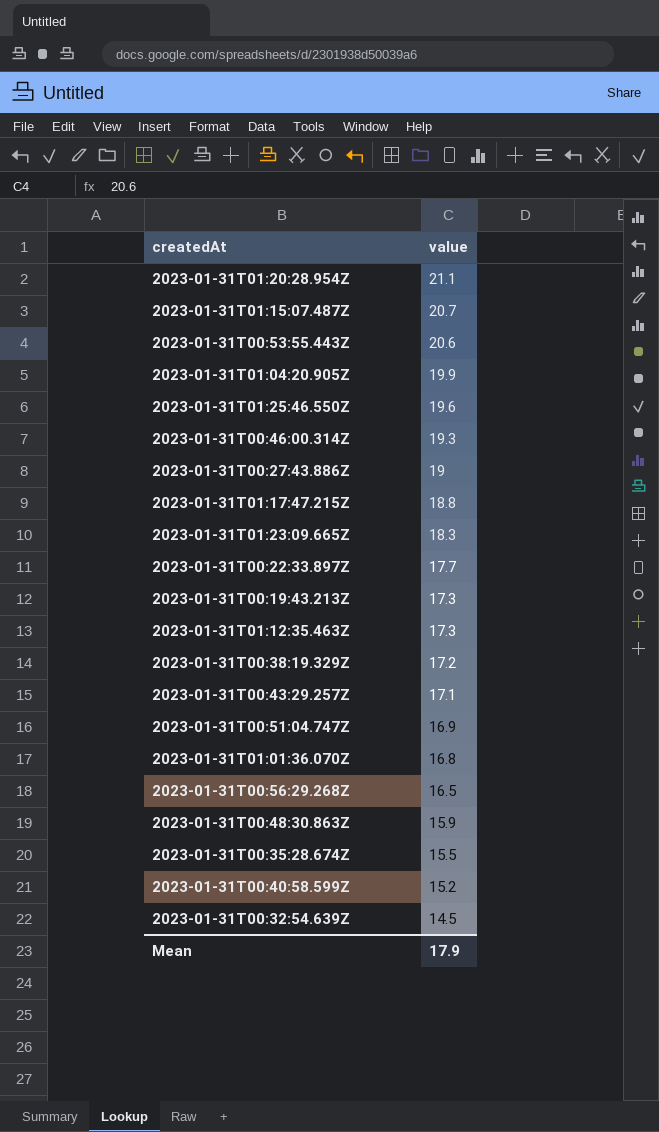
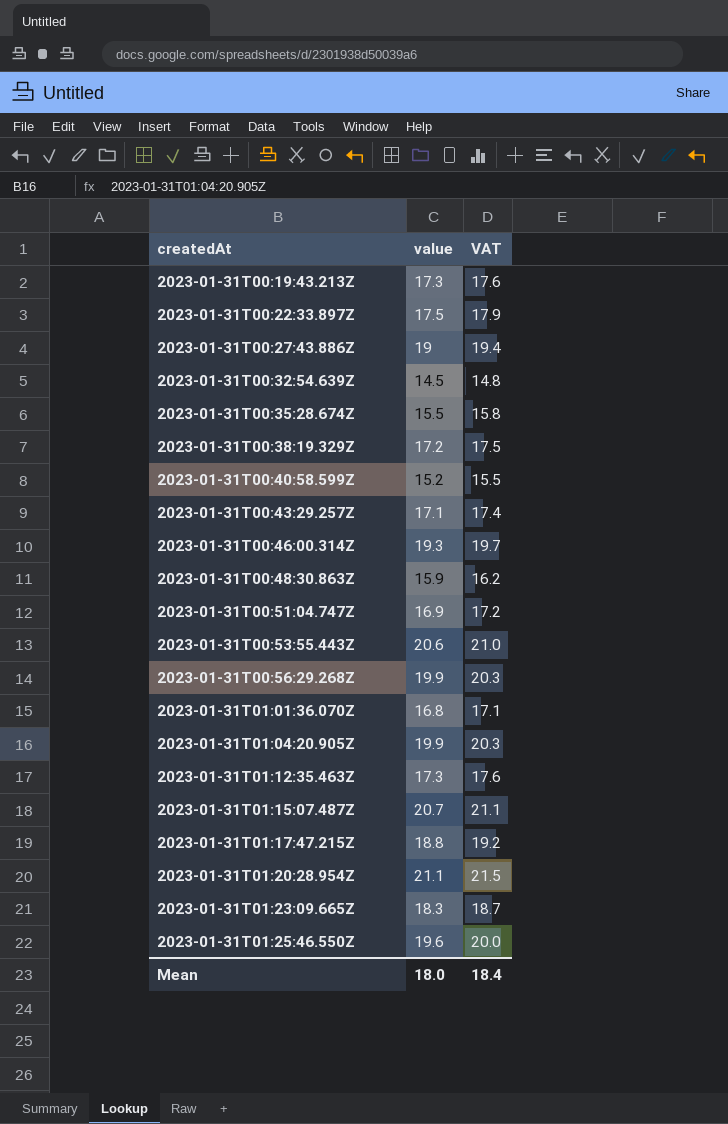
row order: value descending -> createdAt ascending
column VAT | formula: none -> [value] * 1.02
2023-01-31T00:22:33.897Z | value: 17.7 -> 17.5
2023-01-31T00:56:29.268Z | value: 16.5 -> 19.9
Mean | value: 17.9 -> 18.0

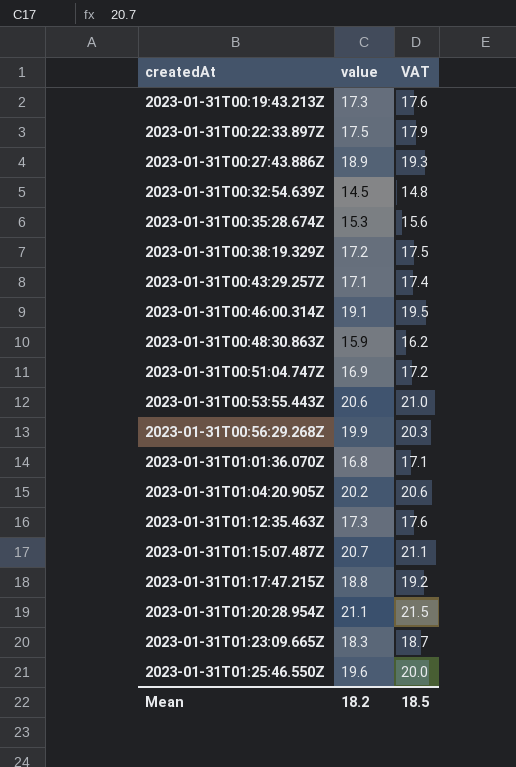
row 2023-01-31T00:40:58.599Z: 15.2 | 15.5 -> none
2023-01-31T00:27:43.886Z | value: 19 -> 18.9
2023-01-31T00:27:43.886Z | VAT: 19.4 -> 19.3
2023-01-31T00:35:28.674Z | value: 15.5 -> 15.3
2023-01-31T00:35:28.674Z | VAT: 15.8 -> 15.6
2023-01-31T00:46:00.314Z | value: 19.3 -> 19.1
2023-01-31T00:46:00.314Z | VAT: 19.7 -> 19.5
2023-01-31T01:04:20.905Z | value: 19.9 -> 20.2
2023-01-31T01:04:20.905Z | VAT: 20.3 -> 20.6
Mean | value: 18.0 -> 18.2
Mean | VAT: 18.4 -> 18.5

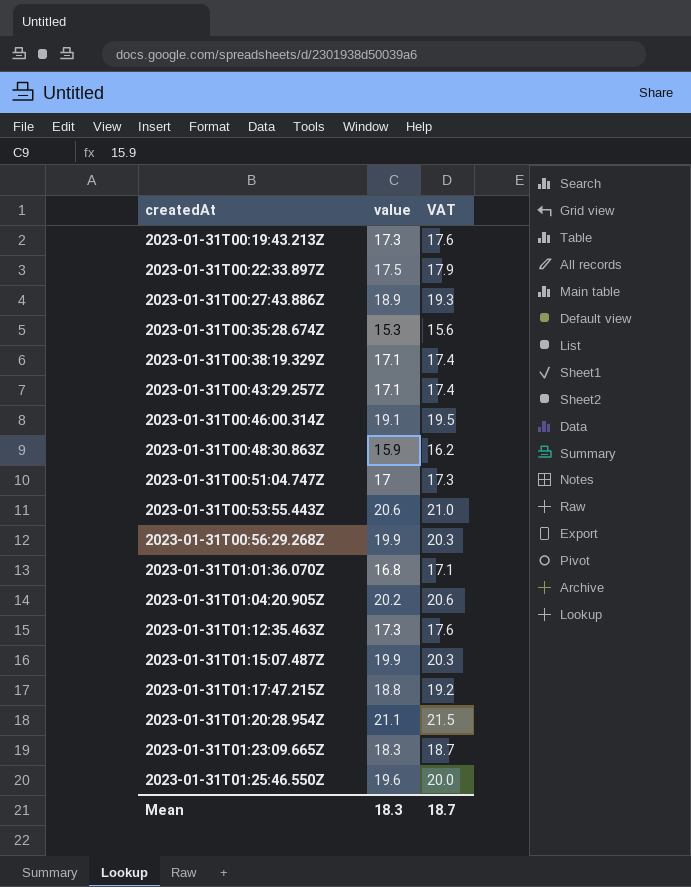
row 2023-01-31T00:32:54.639Z: 14.5 | 14.8 -> none
2023-01-31T00:38:19.329Z | value: 17.2 -> 17.1
2023-01-31T00:38:19.329Z | VAT: 17.5 -> 17.4
2023-01-31T00:51:04.747Z | value: 16.9 -> 17
2023-01-31T00:51:04.747Z | VAT: 17.2 -> 17.3
2023-01-31T01:15:07.487Z | value: 20.7 -> 19.9
2023-01-31T01:15:07.487Z | VAT: 21.1 -> 20.3
Mean | value: 18.2 -> 18.3
Mean | VAT: 18.5 -> 18.7

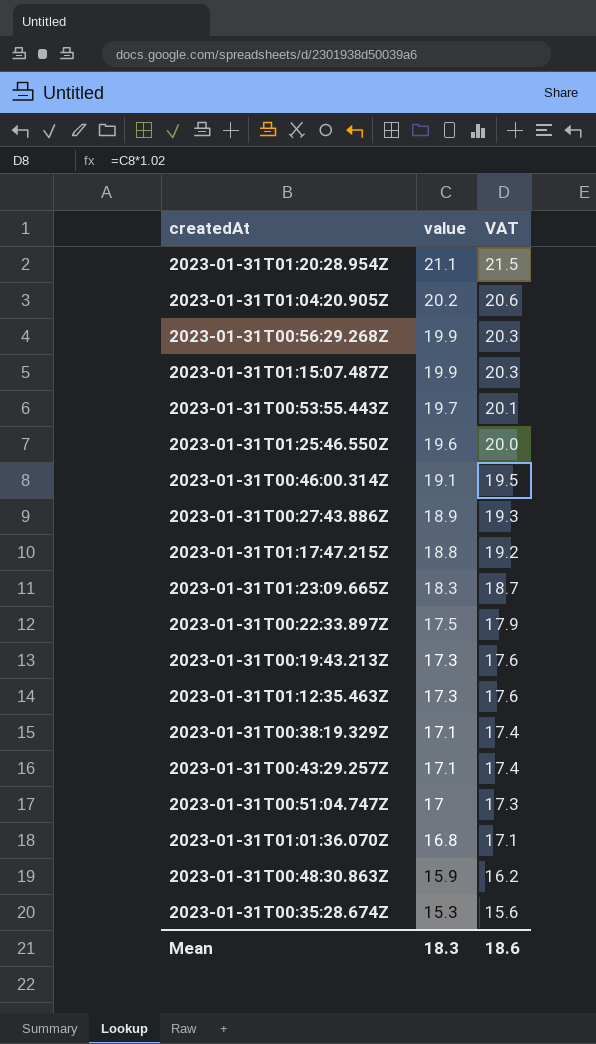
row order: createdAt ascending -> value descending
2023-01-31T00:53:55.443Z | value: 20.6 -> 19.7
2023-01-31T00:53:55.443Z | VAT: 21.0 -> 20.1
Mean | VAT: 18.7 -> 18.6

